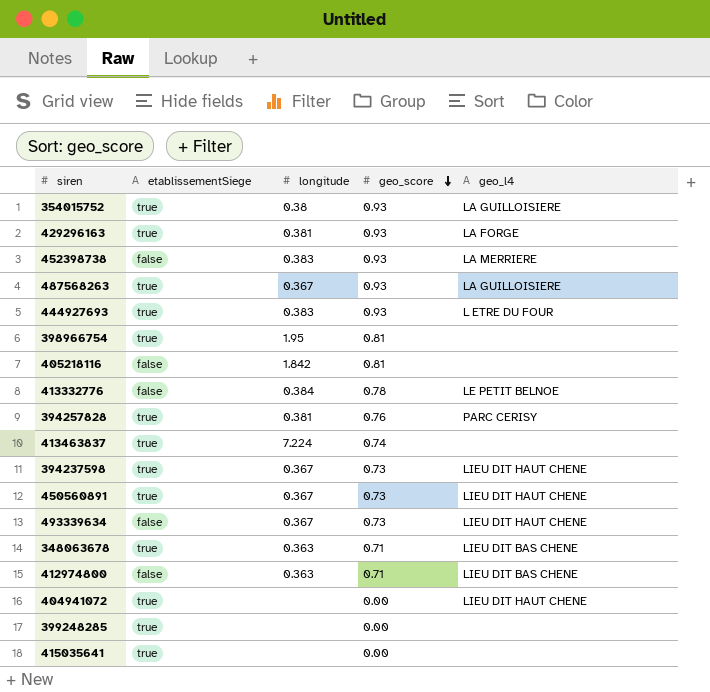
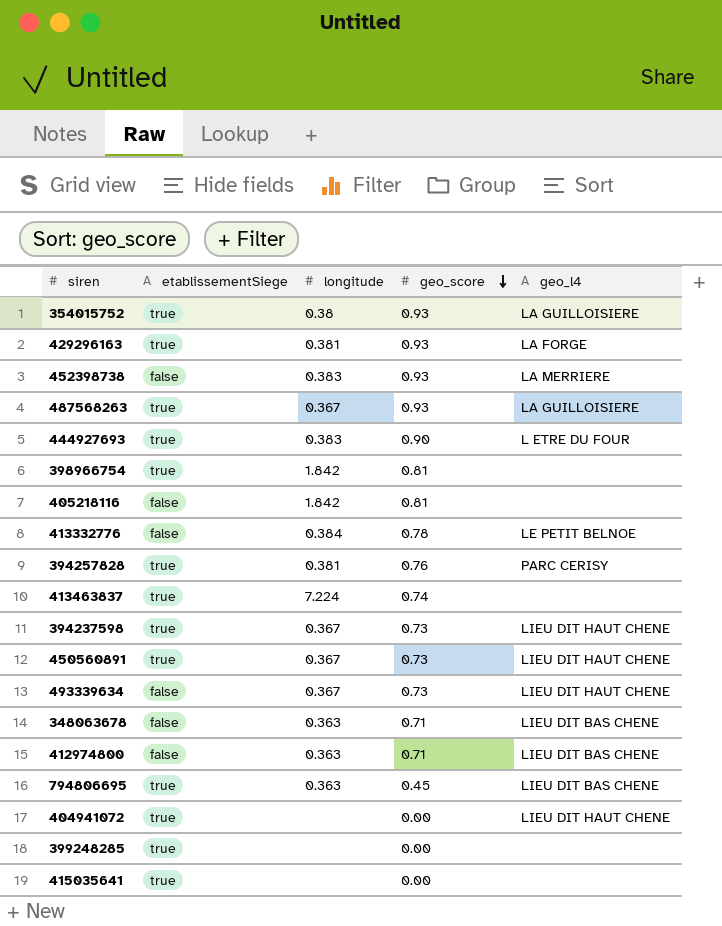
444927693 | geo_score: 0.93 -> 0.90
398966754 | longitude: 1.95 -> 1.842
348063678 | etablissementSiege: true -> false
row 794806695: none -> true | 0.363 | 0.45 | LIEU DIT BAS CHENE

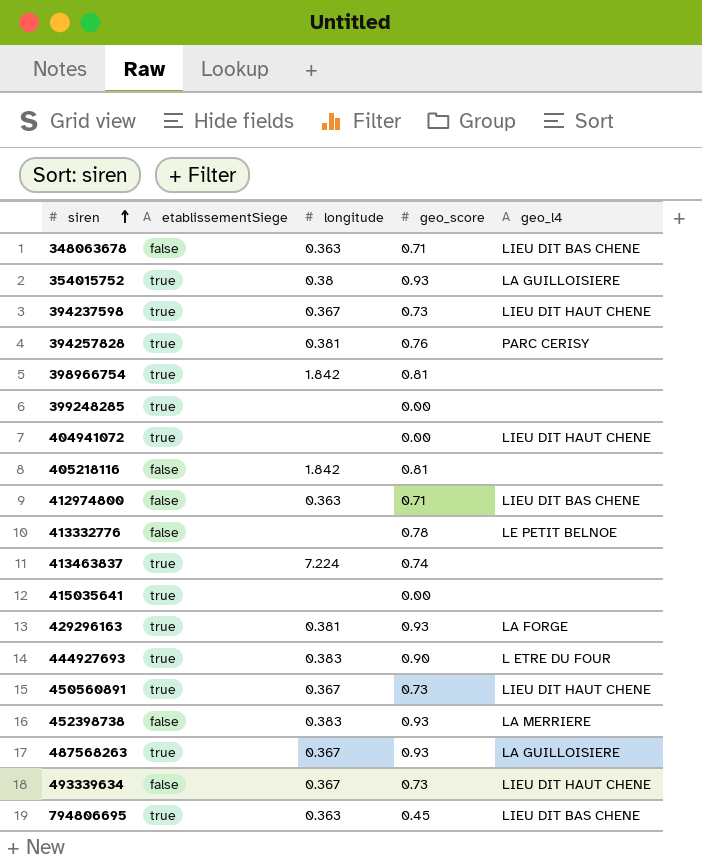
row order: geo_score descending -> siren ascending
413332776 | longitude: 0.384 -> none

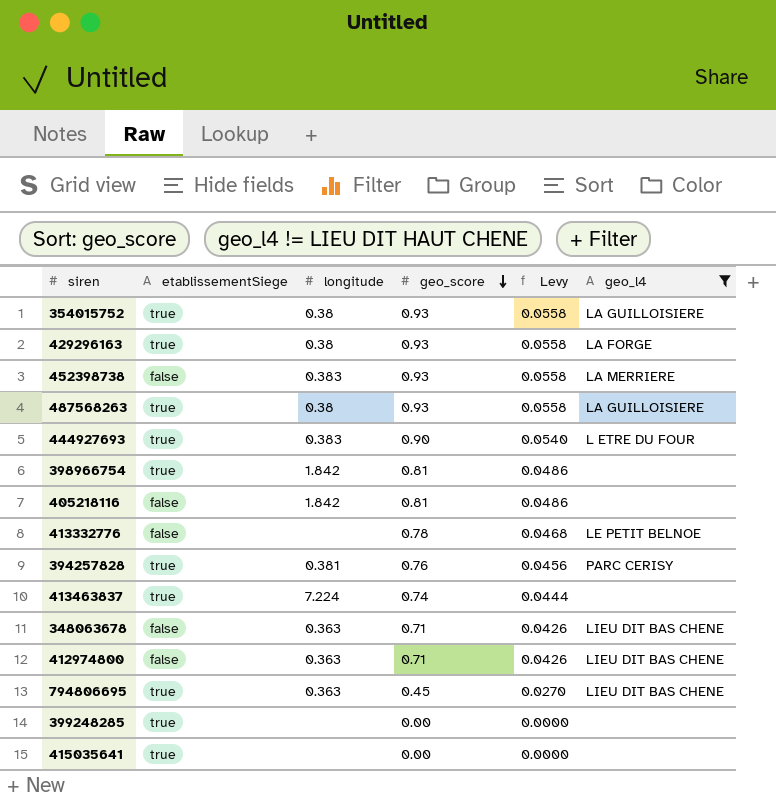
filter: none -> geo_l4 != LIEU DIT HAUT CHENE
row order: siren ascending -> geo_score descending
column Levy | formula: none -> [geo_score] * 0.06
429296163 | longitude: 0.381 -> 0.38
487568263 | longitude: 0.367 -> 0.38

